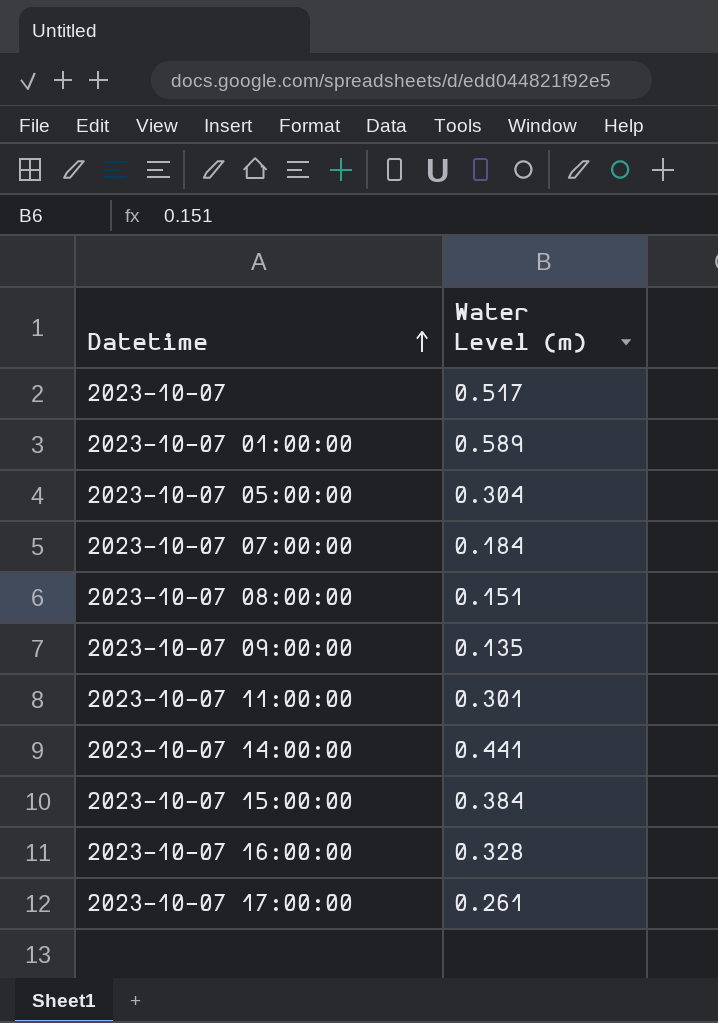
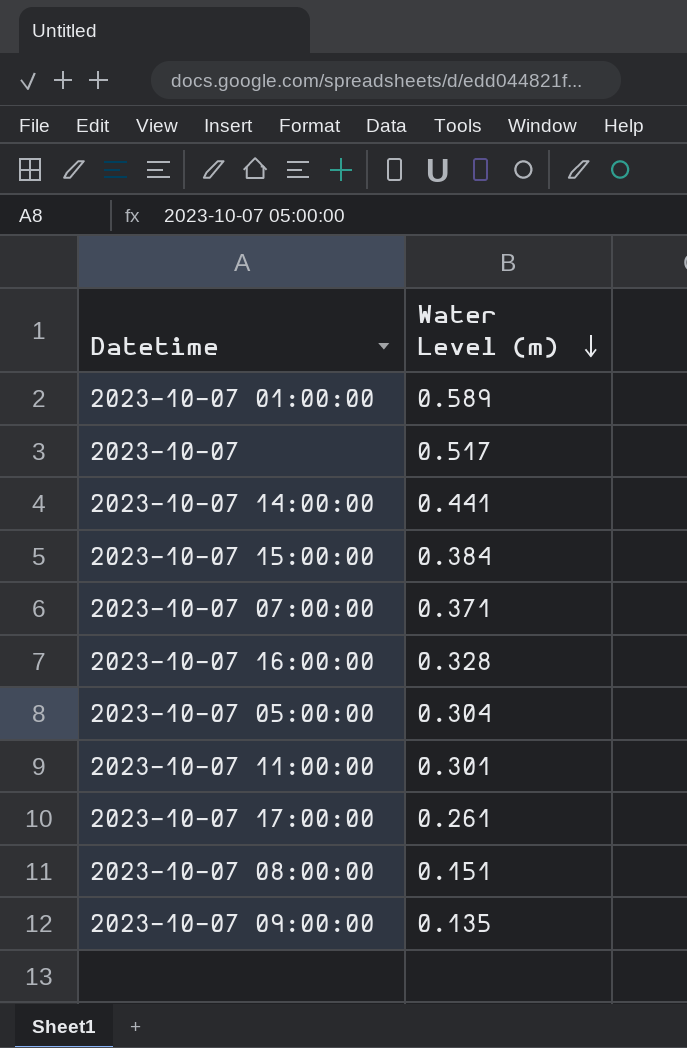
row order: Datetime ascending -> Water Level (m) descending
2023-10-07 07:00:00 | Water Level (m): 0.184 -> 0.371

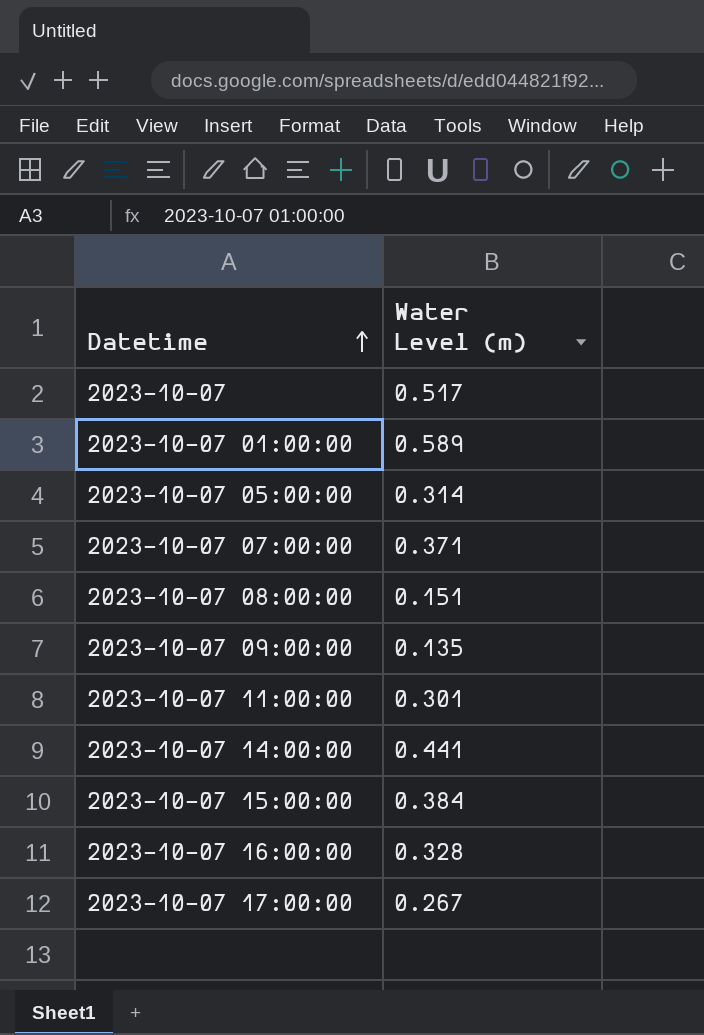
row order: Water Level (m) descending -> Datetime ascending
2023-10-07 05:00:00 | Water Level (m): 0.304 -> 0.314
2023-10-07 17:00:00 | Water Level (m): 0.261 -> 0.267

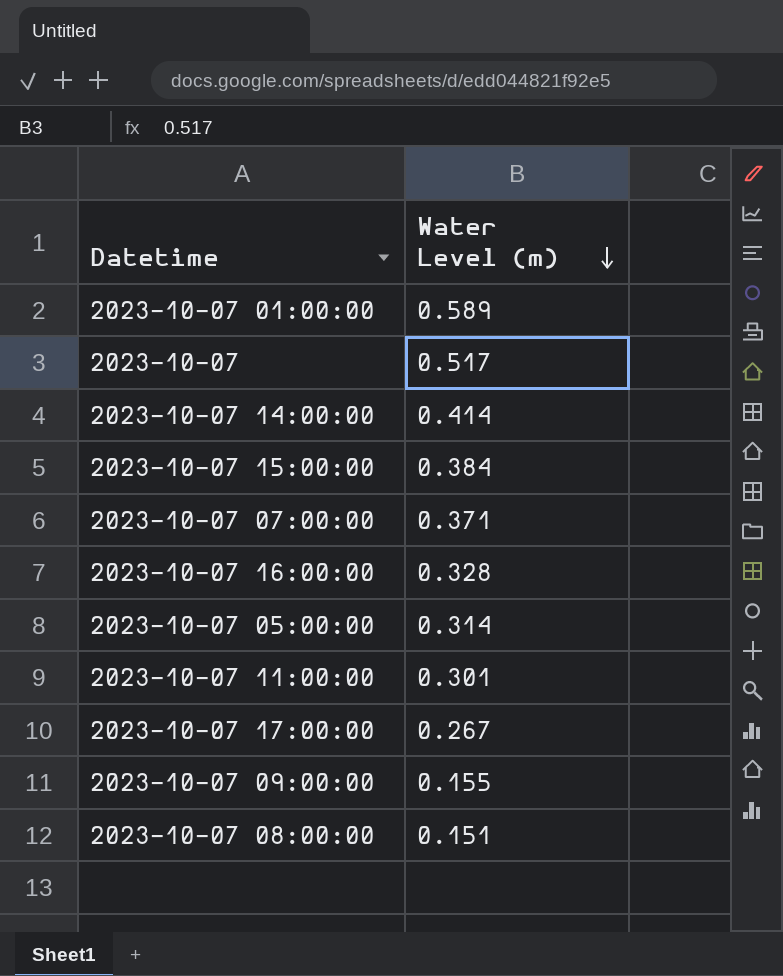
row order: Datetime ascending -> Water Level (m) descending
2023-10-07 14:00:00 | Water Level (m): 0.441 -> 0.414
2023-10-07 09:00:00 | Water Level (m): 0.135 -> 0.155

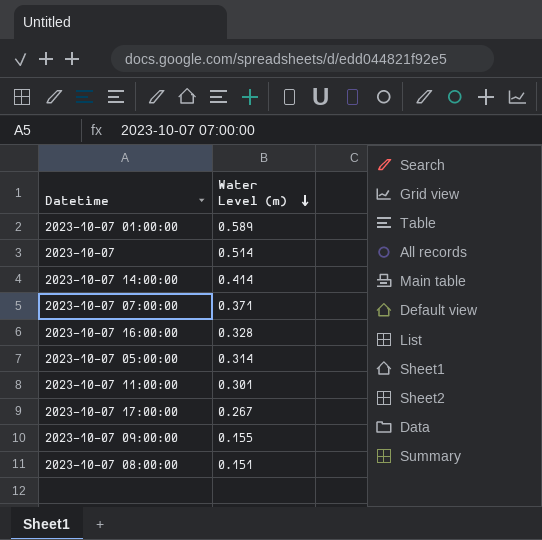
row 2023-10-07 15:00:00: 0.384 -> none
2023-10-07 | Water Level (m): 0.517 -> 0.514

